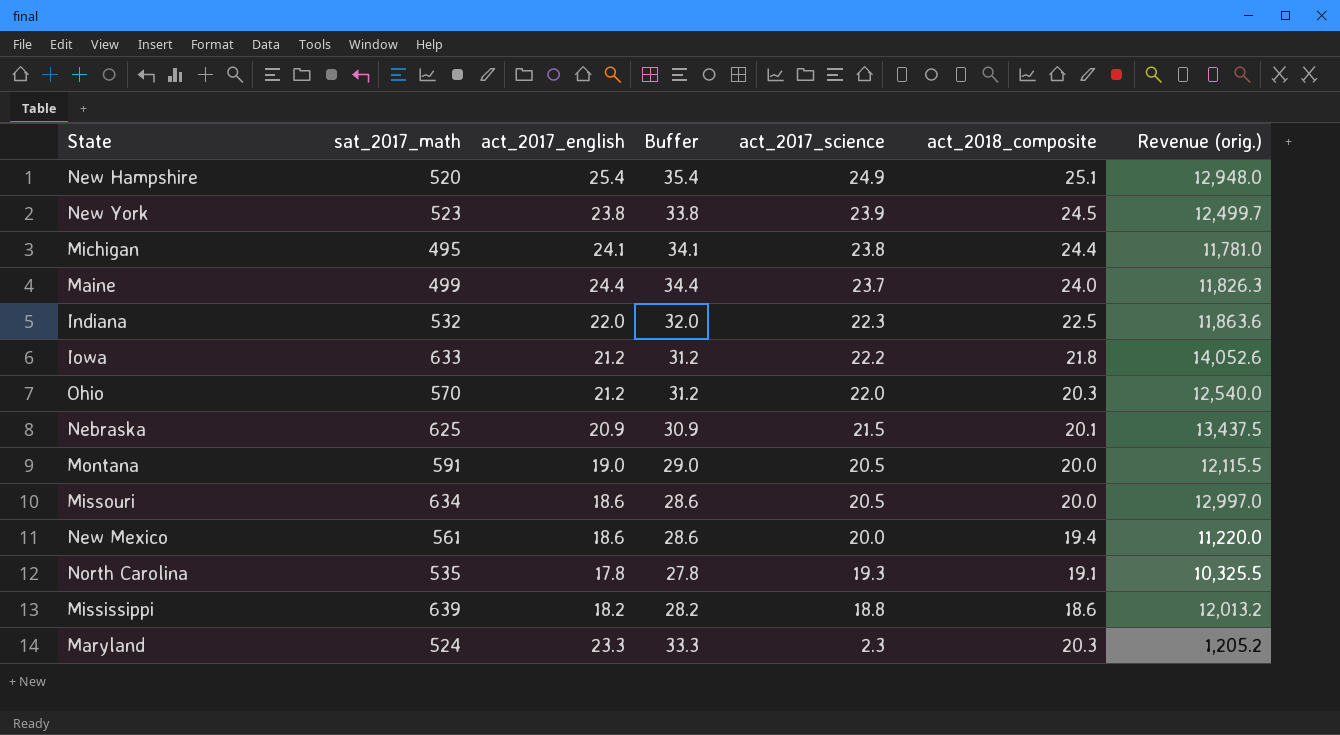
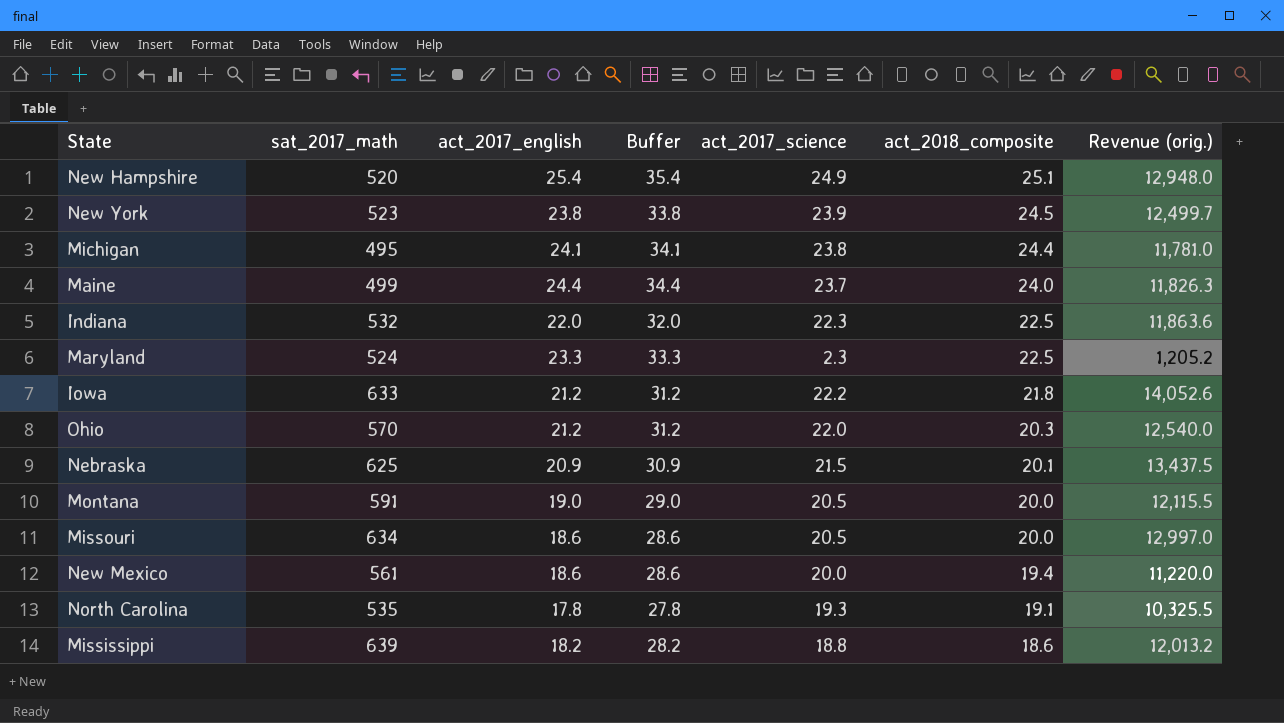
row order: act_2017_science descending -> act_2018_composite descending
Maryland | act_2018_composite: 20.3 -> 22.5

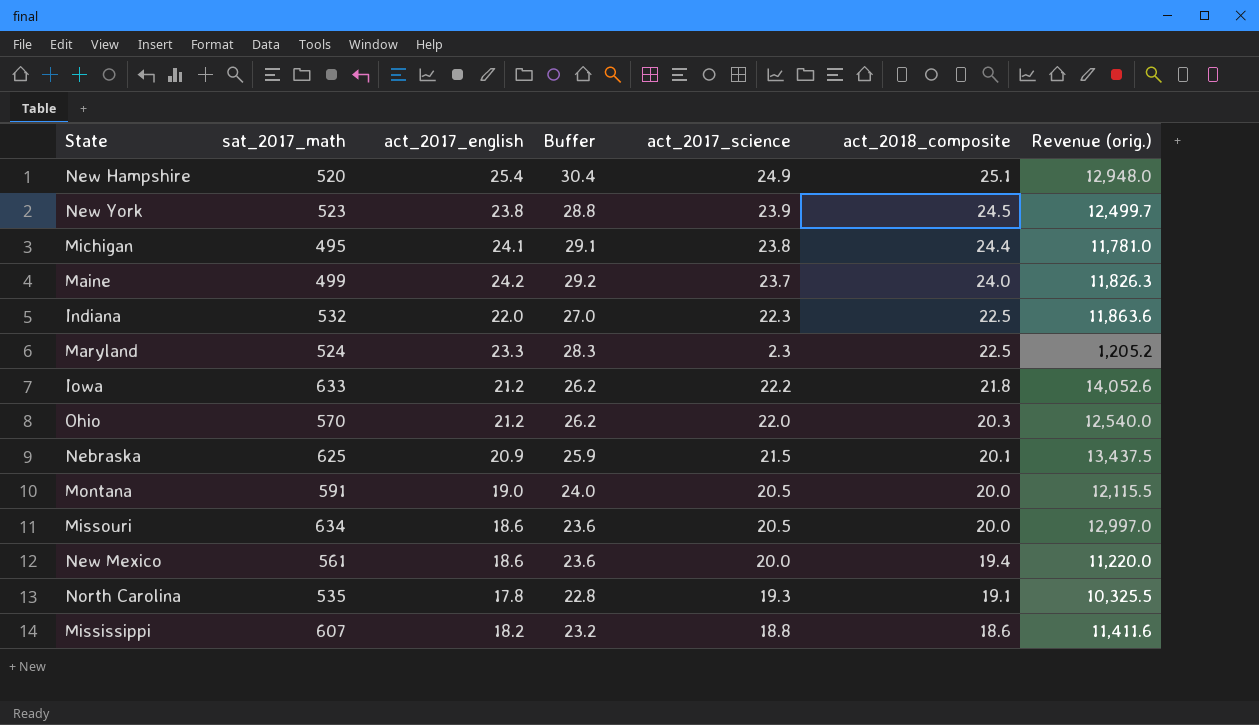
column Buffer | formula: [act_2017_english] + 10 -> [act_2017_english] + 5
Maine | act_2017_english: 24.4 -> 24.2
Mississippi | sat_2017_math: 639 -> 607
Mississippi | Revenue (orig.): 12,013.2 -> 11,411.6

